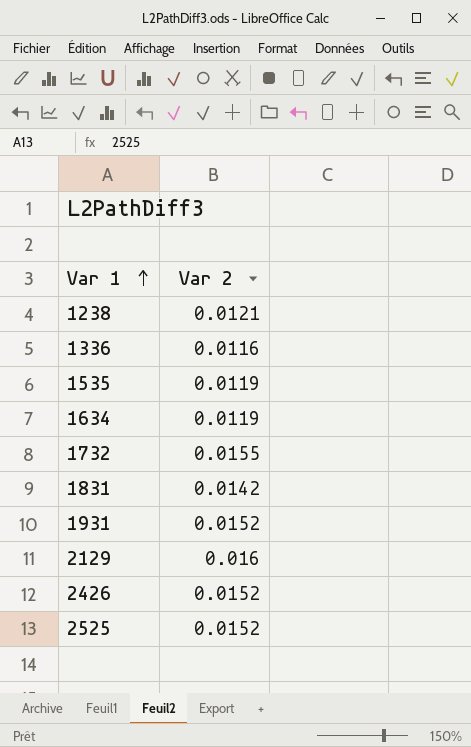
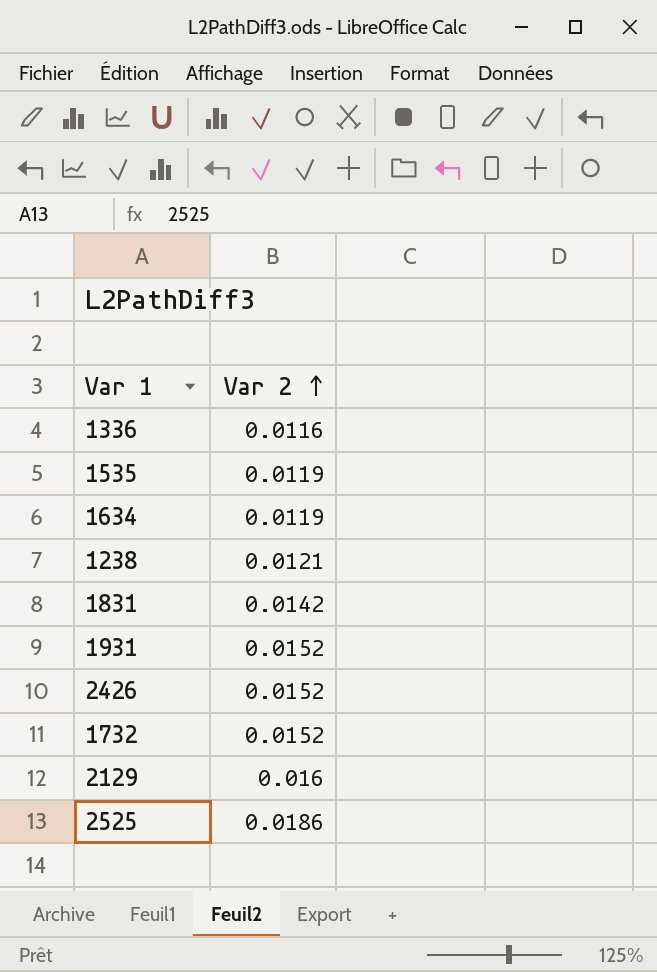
row order: Var 1 ascending -> Var 2 ascending
1732 | Var 2: 0.0155 -> 0.0152
2525 | Var 2: 0.0152 -> 0.0186

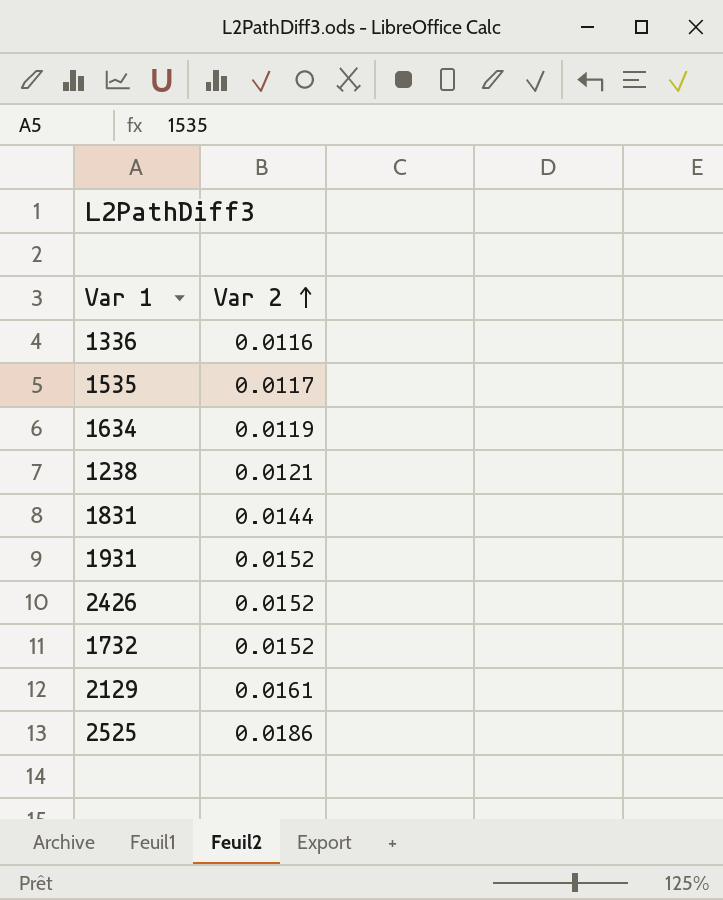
1535 | Var 2: 0.0119 -> 0.0117
1831 | Var 2: 0.0142 -> 0.0144
2129 | Var 2: 0.016 -> 0.0161

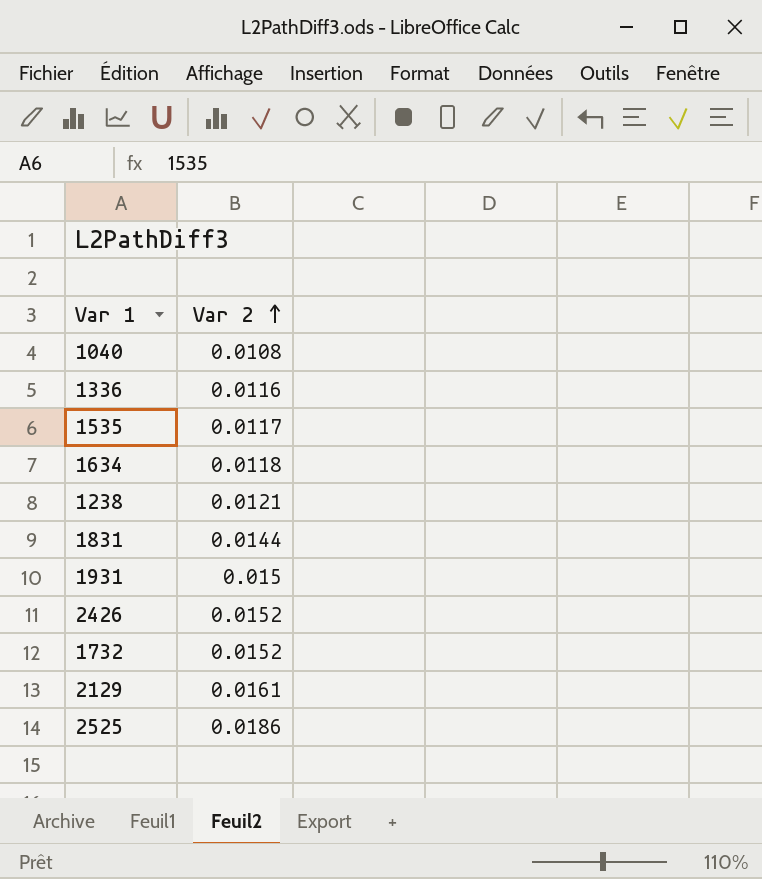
row 1040: none -> 0.0108
1634 | Var 2: 0.0119 -> 0.0118
1931 | Var 2: 0.0152 -> 0.015

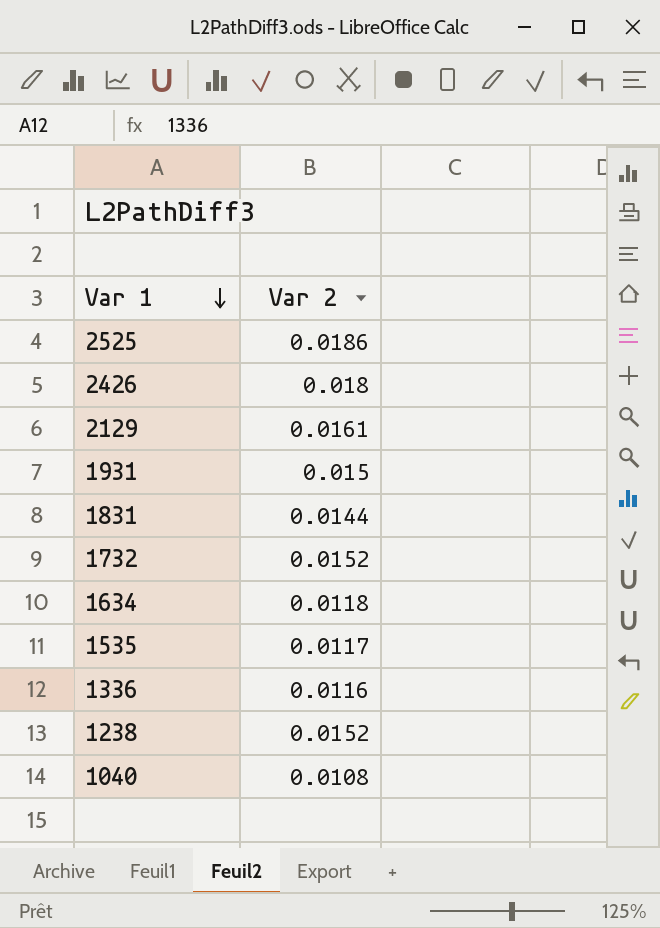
row order: Var 2 ascending -> Var 1 descending
2426 | Var 2: 0.0152 -> 0.018
1238 | Var 2: 0.0121 -> 0.0152

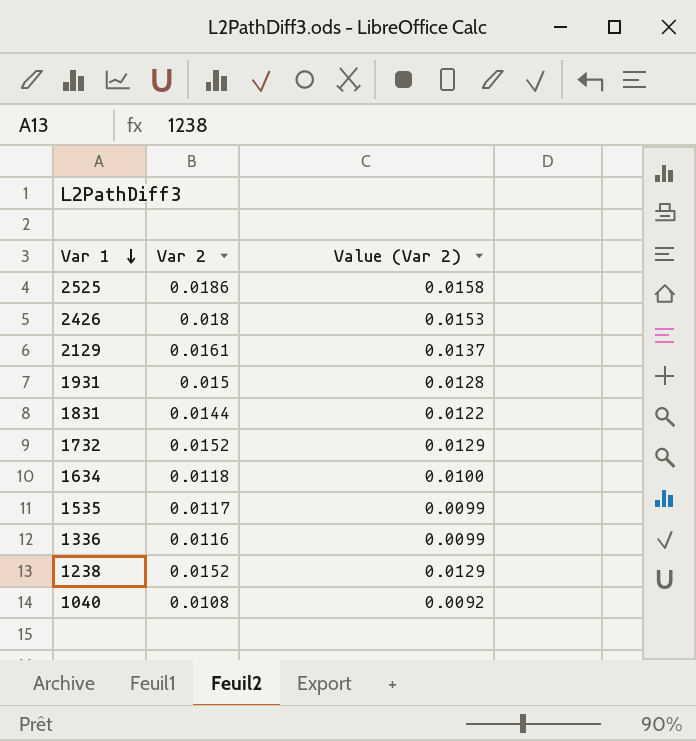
column Value (Var 2) | formula: none -> [Var 2] * 0.85

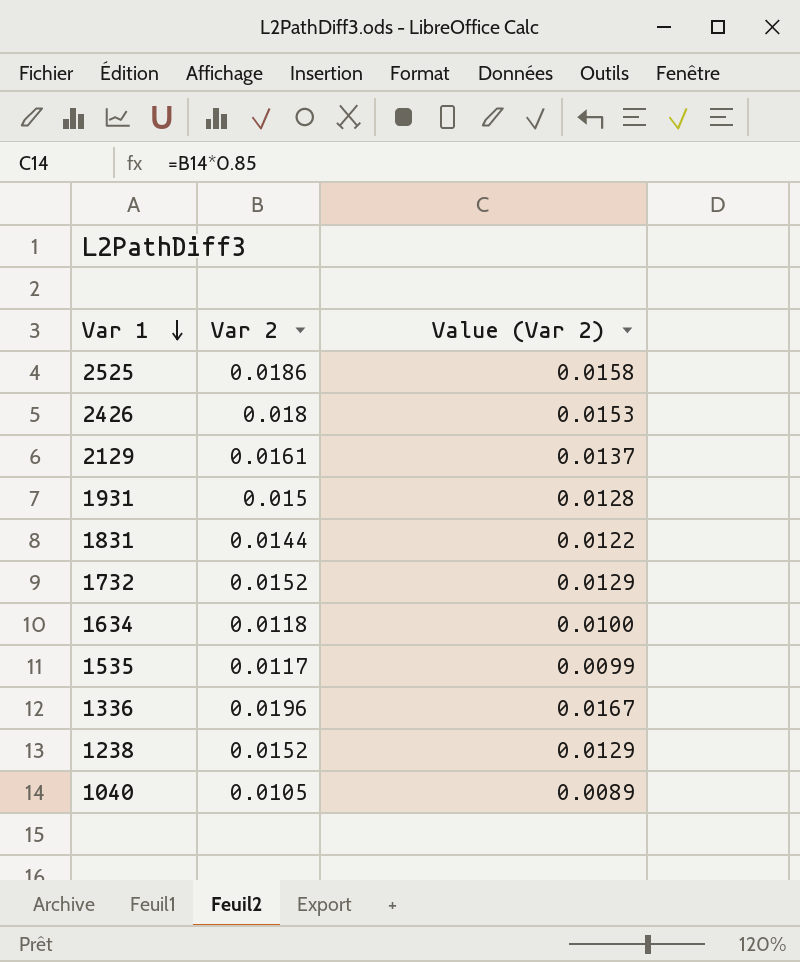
1336 | Var 2: 0.0116 -> 0.0196
1336 | Value (Var 2): 0.0099 -> 0.0167
1040 | Var 2: 0.0108 -> 0.0105
1040 | Value (Var 2): 0.0092 -> 0.0089

